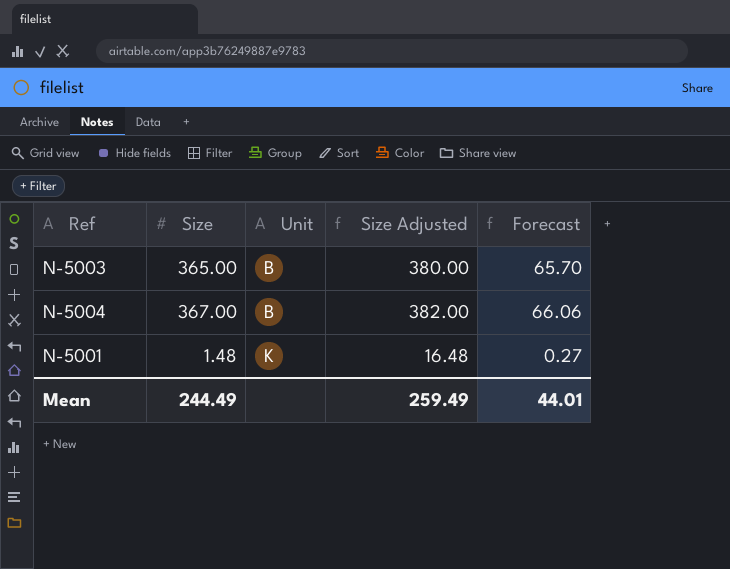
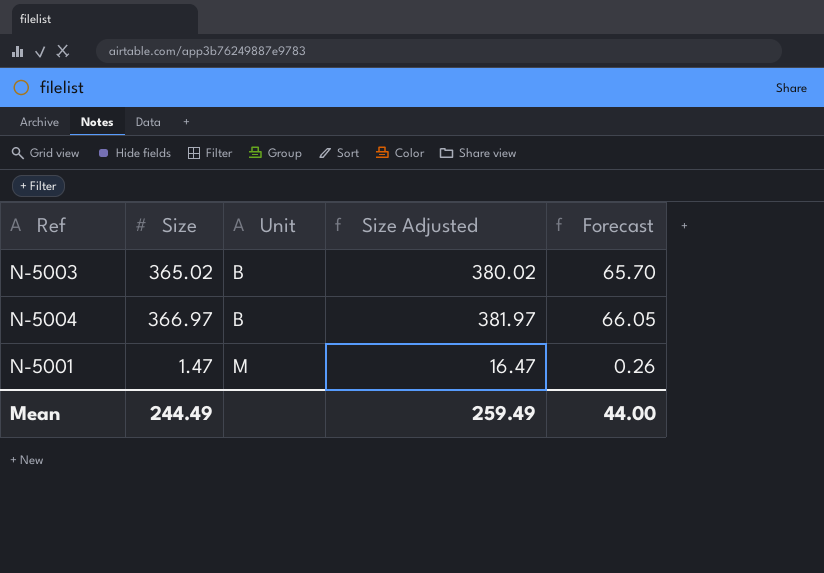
N-5003 | Size: 365.00 -> 365.02
N-5003 | Size Adjusted: 380.00 -> 380.02
N-5004 | Size: 367.00 -> 366.97
N-5004 | Size Adjusted: 382.00 -> 381.97
N-5004 | Forecast: 66.06 -> 66.05
N-5001 | Size: 1.48 -> 1.47
N-5001 | Unit: K -> M
N-5001 | Size Adjusted: 16.48 -> 16.47
N-5001 | Forecast: 0.27 -> 0.26
Mean | Forecast: 44.01 -> 44.00

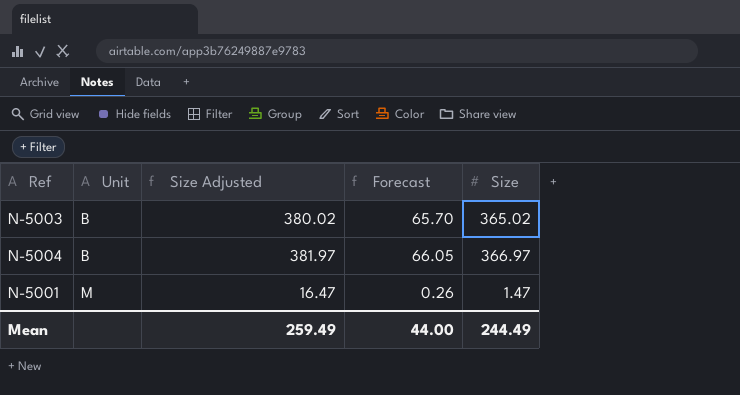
column Size | position: 2 -> 5

